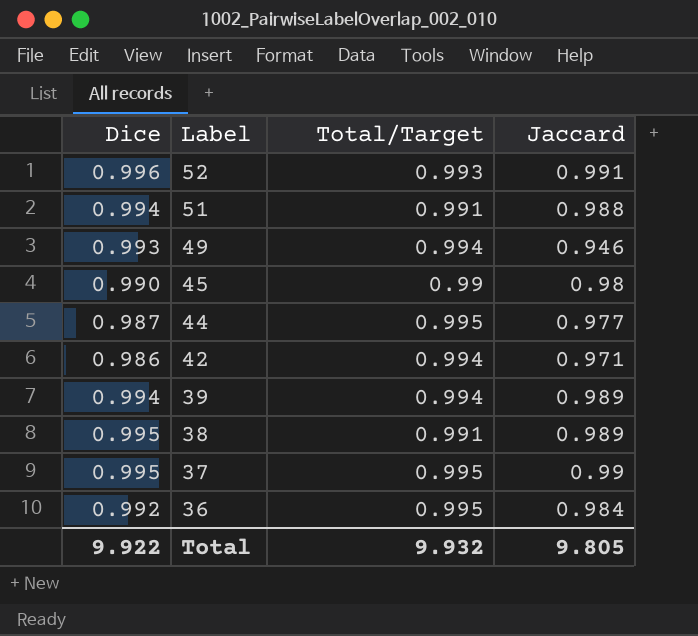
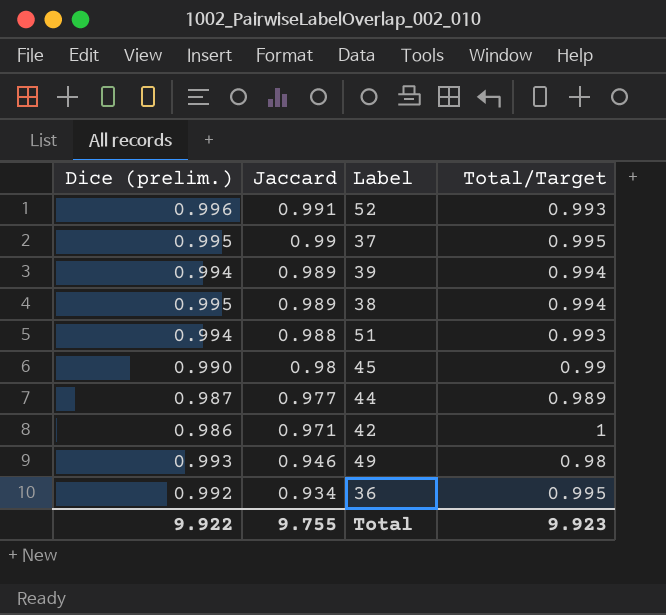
row order: Label descending -> Jaccard descending
column name: Dice -> Dice (prelim.)
column Jaccard | position: 4 -> 2
38 | Total/Target: 0.991 -> 0.994
51 | Total/Target: 0.991 -> 0.993
44 | Total/Target: 0.995 -> 0.989
42 | Total/Target: 0.994 -> 1
49 | Total/Target: 0.994 -> 0.98
36 | Jaccard: 0.984 -> 0.934
Total | Jaccard: 9.805 -> 9.755
Total | Total/Target: 9.932 -> 9.923

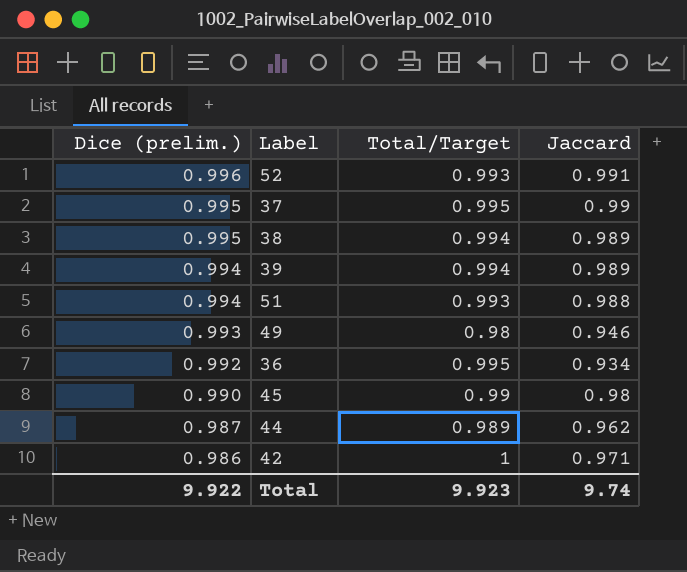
row order: Jaccard descending -> Dice (prelim.) descending
column Jaccard | position: 2 -> 4
44 | Jaccard: 0.977 -> 0.962
Total | Jaccard: 9.755 -> 9.74

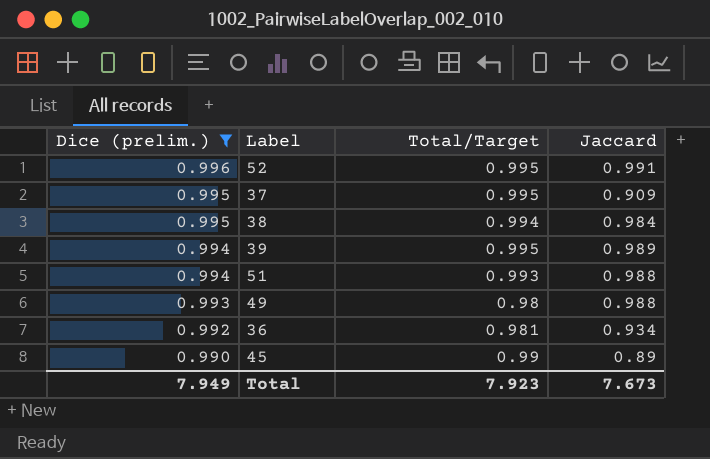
filter: none -> Dice (prelim.) >= 0.990
52 | Total/Target: 0.993 -> 0.995
37 | Jaccard: 0.99 -> 0.909
38 | Jaccard: 0.989 -> 0.984
39 | Total/Target: 0.994 -> 0.995
49 | Jaccard: 0.946 -> 0.988
36 | Total/Target: 0.995 -> 0.981
45 | Jaccard: 0.98 -> 0.89
Total | Dice (prelim.): 9.922 -> 7.949
Total | Total/Target: 9.923 -> 7.923
Total | Jaccard: 9.74 -> 7.673

